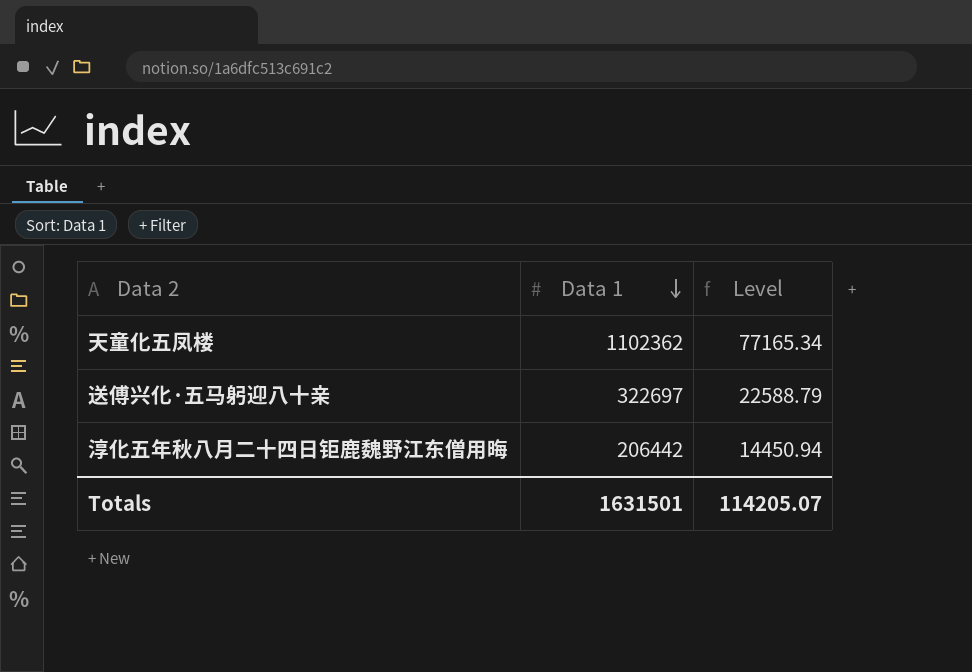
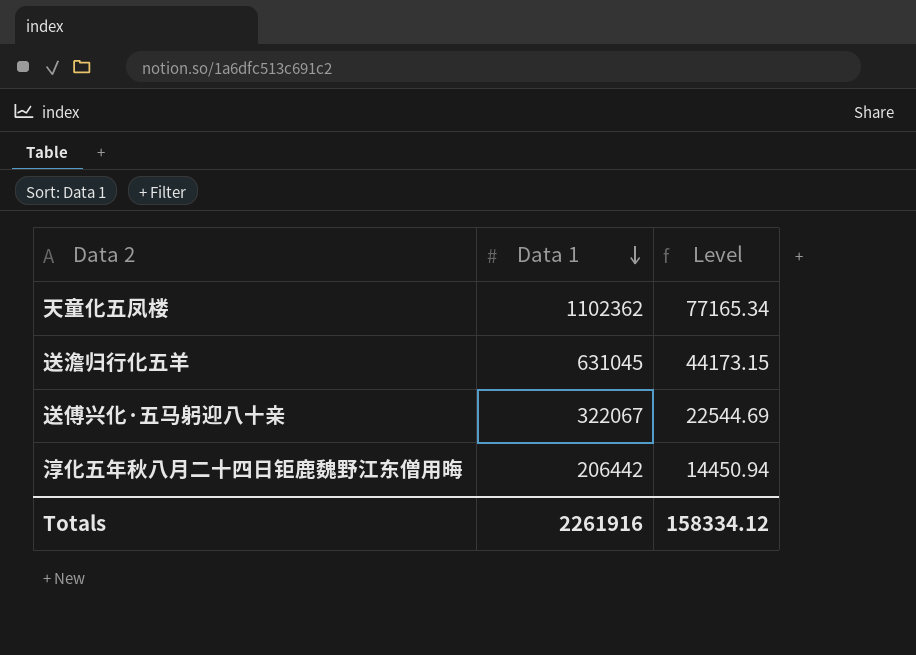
row 送澹归行化五羊: none -> 631045 | 44173.15
送傅兴化·五马躬迎八十亲 | Data 1: 322697 -> 322067
送傅兴化·五马躬迎八十亲 | Level: 22588.79 -> 22544.69
Totals | Data 1: 1631501 -> 2261916
Totals | Level: 114205.07 -> 158334.12

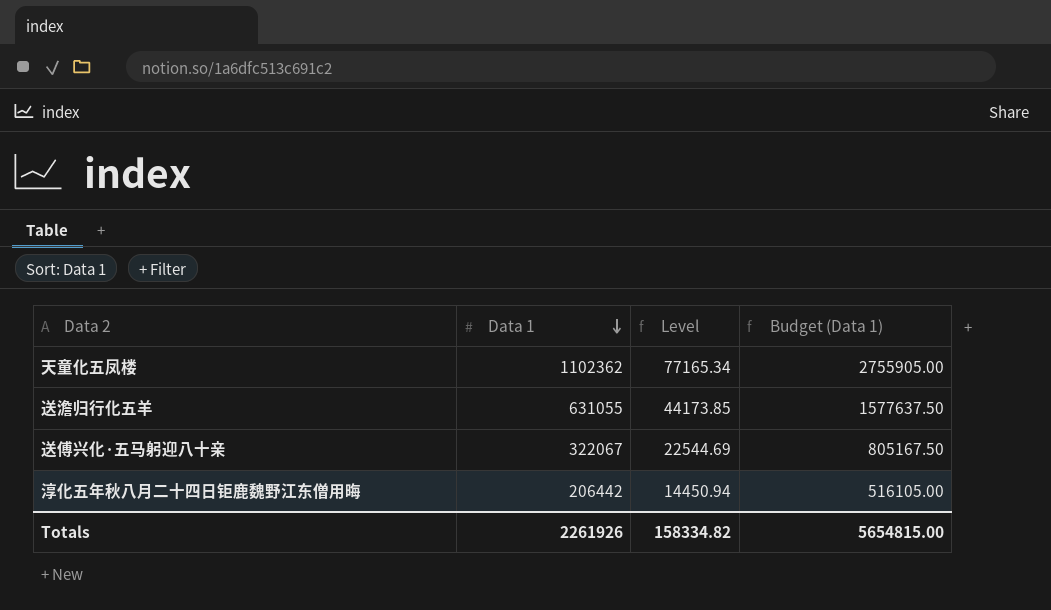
column Budget (Data 1) | formula: none -> [Data 1] * 2.5
送澹归行化五羊 | Data 1: 631045 -> 631055
送澹归行化五羊 | Level: 44173.15 -> 44173.85
Totals | Data 1: 2261916 -> 2261926
Totals | Level: 158334.12 -> 158334.82

